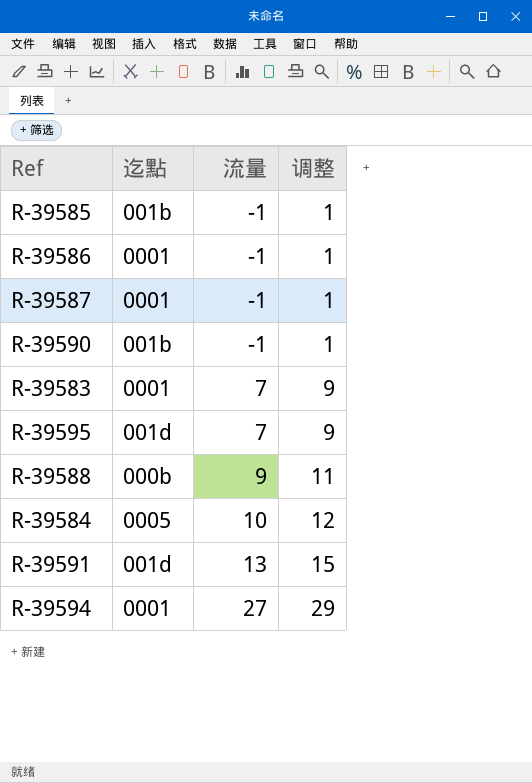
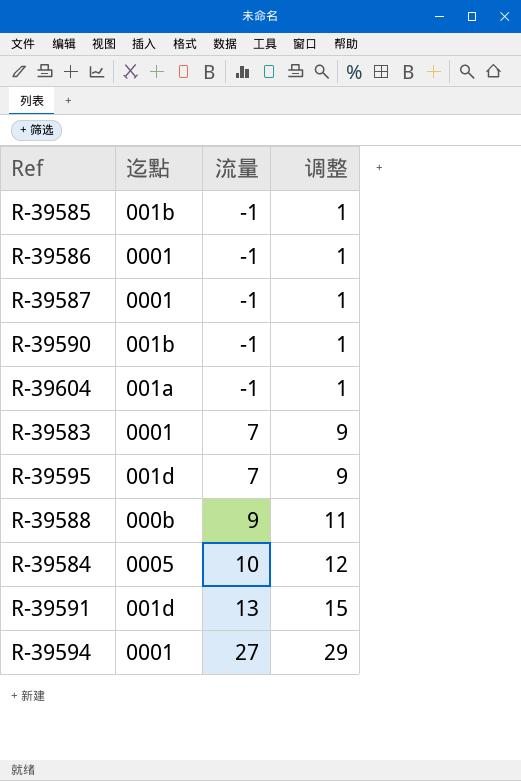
row R-39604: none -> 001a | -1 | 1

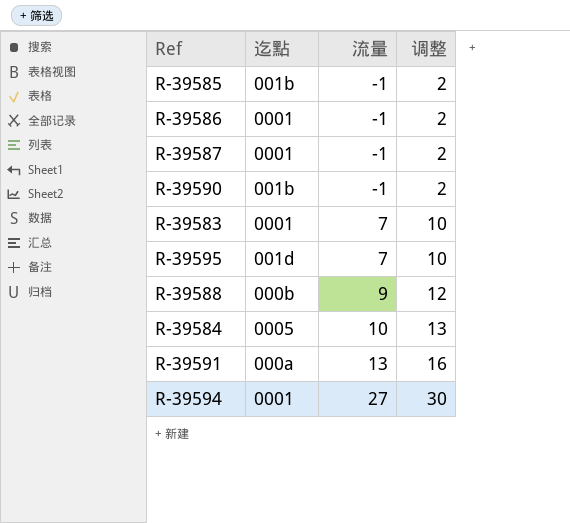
column 调整 | formula: [流量] + 2 -> [流量] + 3
row R-39604: 001a | -1 | 1 -> none
R-39591 | 迄點: 001d -> 000a

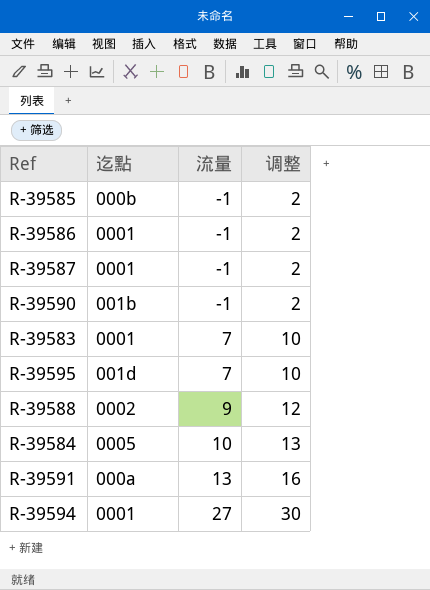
R-39585 | 迄點: 001b -> 000b
R-39588 | 迄點: 000b -> 0002

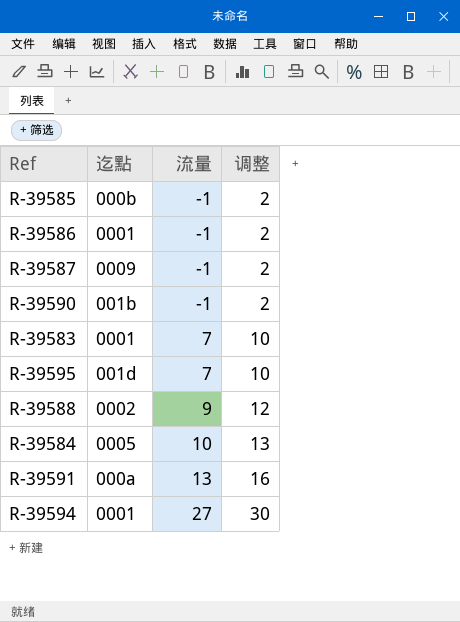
R-39587 | 迄點: 0001 -> 0009

